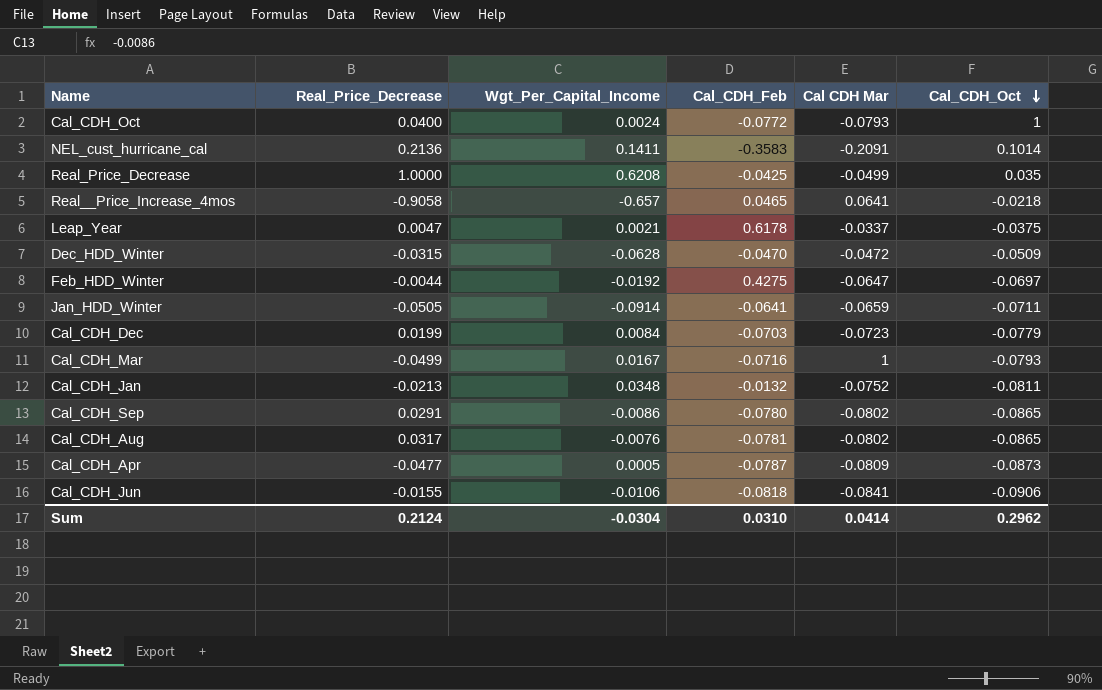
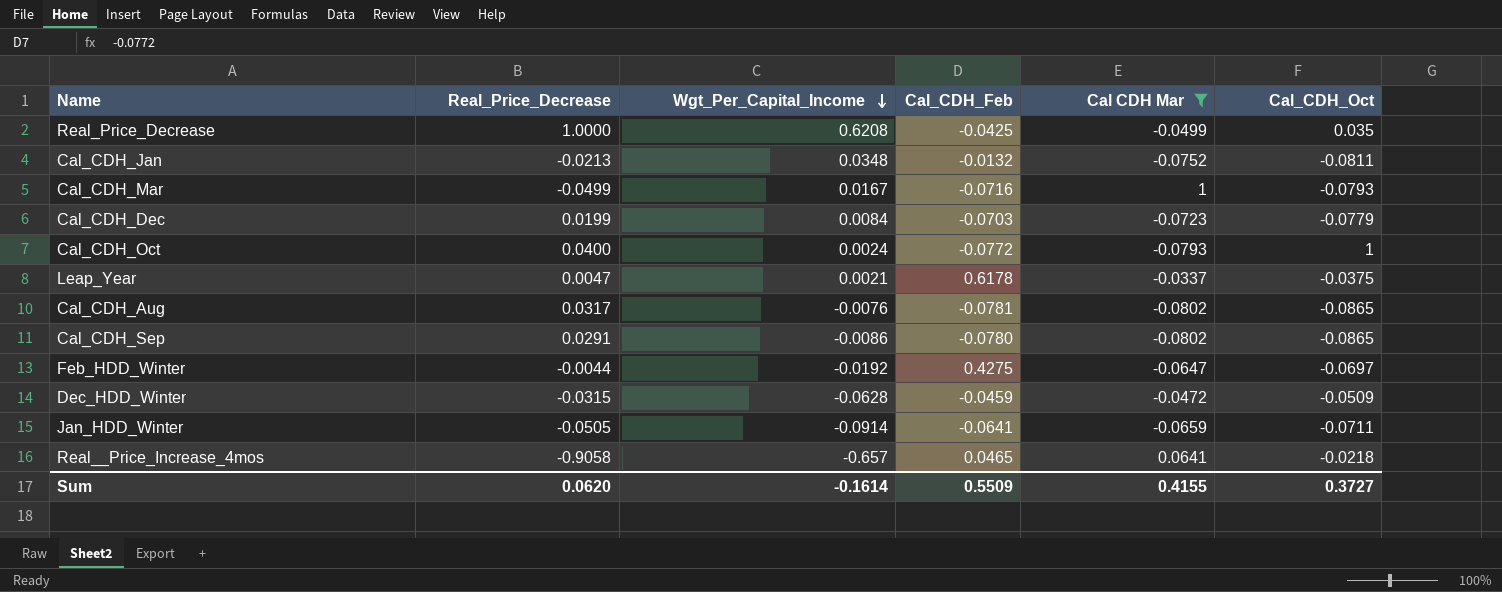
filter: none -> Cal CDH Mar >= -0.0802
row order: Cal_CDH_Oct descending -> Wgt_Per_Capital_Income descending
Dec_HDD_Winter | Cal_CDH_Feb: -0.0470 -> -0.0459
Sum | Real_Price_Decrease: 0.2124 -> 0.0620
Sum | Wgt_Per_Capital_Income: -0.0304 -> -0.1614
Sum | Cal_CDH_Feb: 0.0310 -> 0.5509
Sum | Cal CDH Mar: 0.0414 -> 0.4155
Sum | Cal_CDH_Oct: 0.2962 -> 0.3727

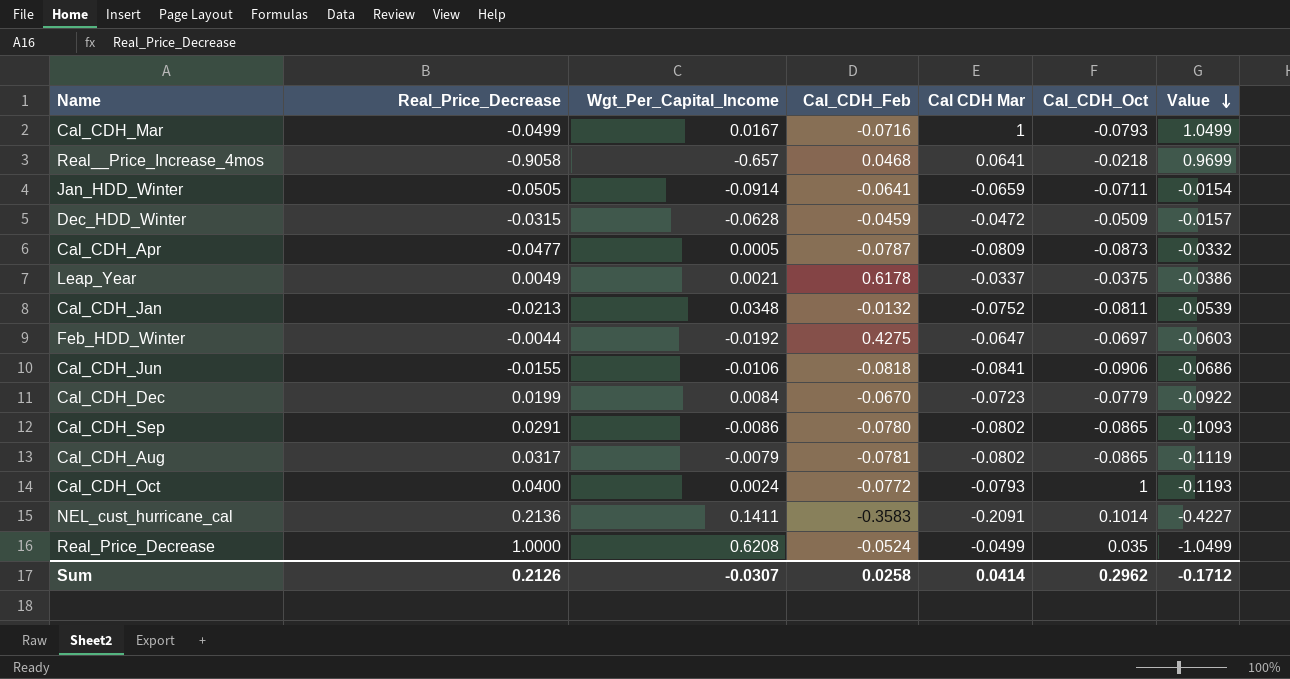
filter: Cal CDH Mar >= -0.0802 -> none
row order: Wgt_Per_Capital_Income descending -> Value descending
column Value | formula: none -> [Cal CDH Mar] - [Real_Price_Decrease]
Real__Price_Increase_4mos | Cal_CDH_Feb: 0.0465 -> 0.0468
Leap_Year | Real_Price_Decrease: 0.0047 -> 0.0049
Cal_CDH_Dec | Cal_CDH_Feb: -0.0703 -> -0.0670
Cal_CDH_Aug | Wgt_Per_Capital_Income: -0.0076 -> -0.0079
Real_Price_Decrease | Cal_CDH_Feb: -0.0425 -> -0.0524
Sum | Real_Price_Decrease: 0.0620 -> 0.2126
Sum | Wgt_Per_Capital_Income: -0.1614 -> -0.0307
Sum | Cal_CDH_Feb: 0.5509 -> 0.0258
Sum | Cal CDH Mar: 0.4155 -> 0.0414
Sum | Cal_CDH_Oct: 0.3727 -> 0.2962

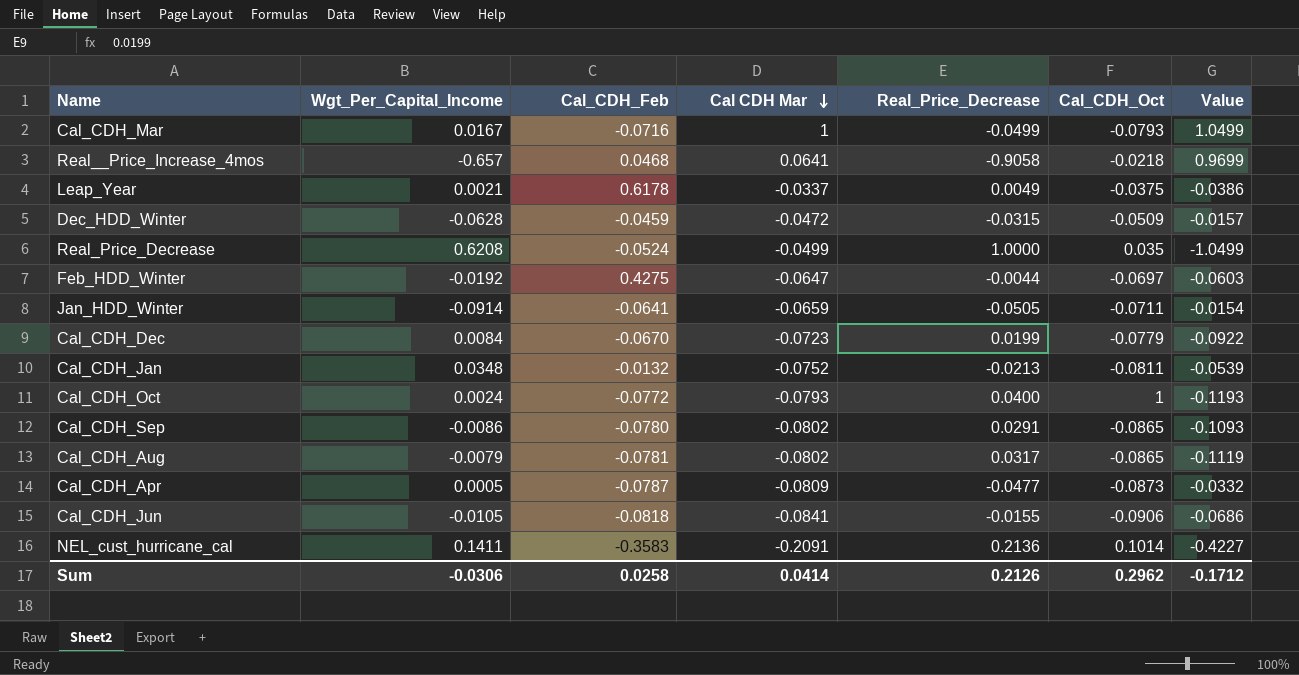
row order: Value descending -> Cal CDH Mar descending
column Real_Price_Decrease | position: 2 -> 5
Cal_CDH_Jun | Wgt_Per_Capital_Income: -0.0106 -> -0.0105
Sum | Wgt_Per_Capital_Income: -0.0307 -> -0.0306

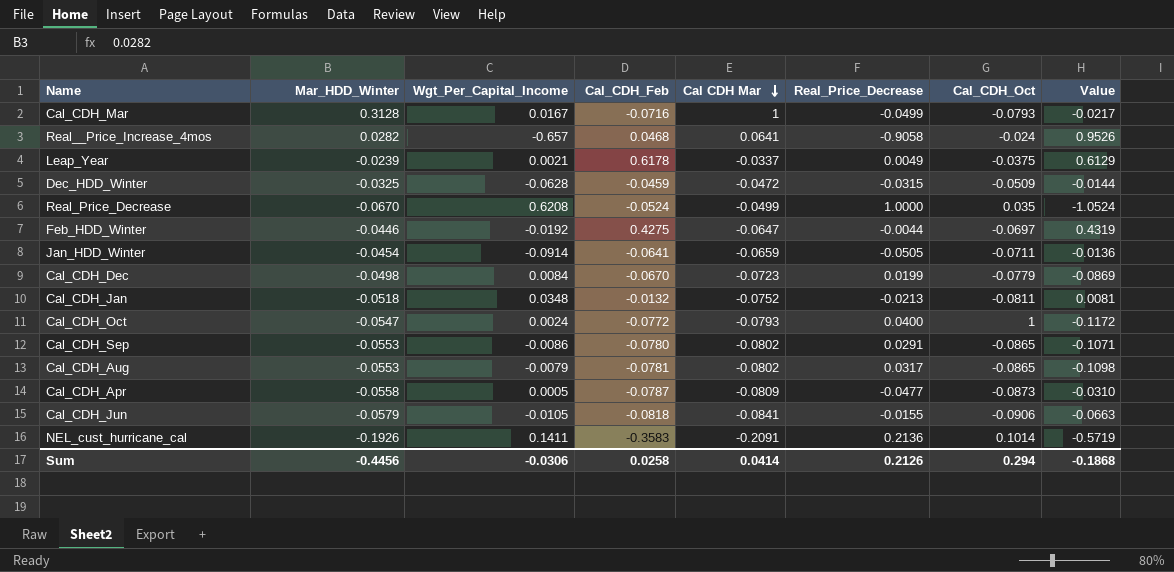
column Mar_HDD_Winter | position: none -> 2
column Value | formula: [Cal CDH Mar] - [Real_Price_Decrease] -> [Cal_CDH_Feb] - [Real_Price_Decrease]
Real__Price_Increase_4mos | Cal_CDH_Oct: -0.0218 -> -0.024
Sum | Cal_CDH_Oct: 0.2962 -> 0.294
Sum | Value: -0.1712 -> -0.1868

